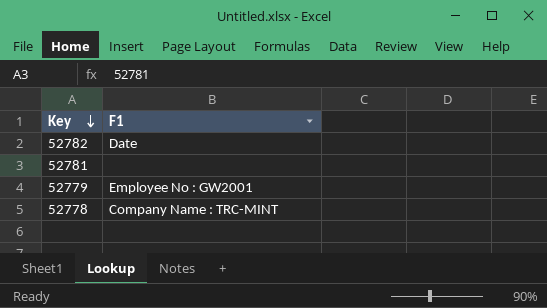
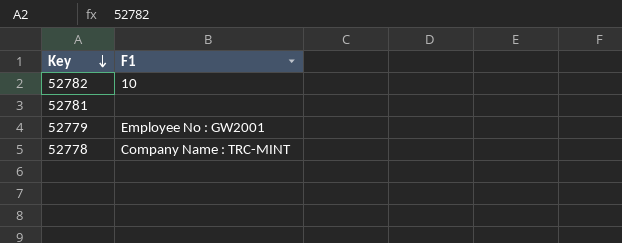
52782 | F1: Date -> 10

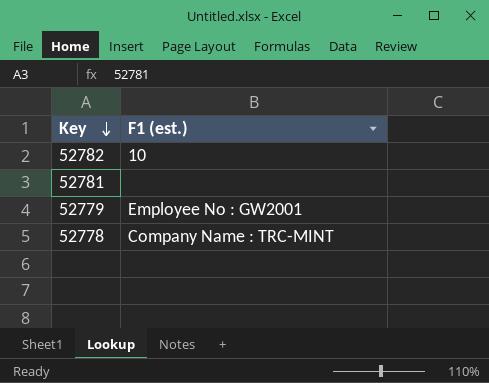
column name: F1 -> F1 (est.)

